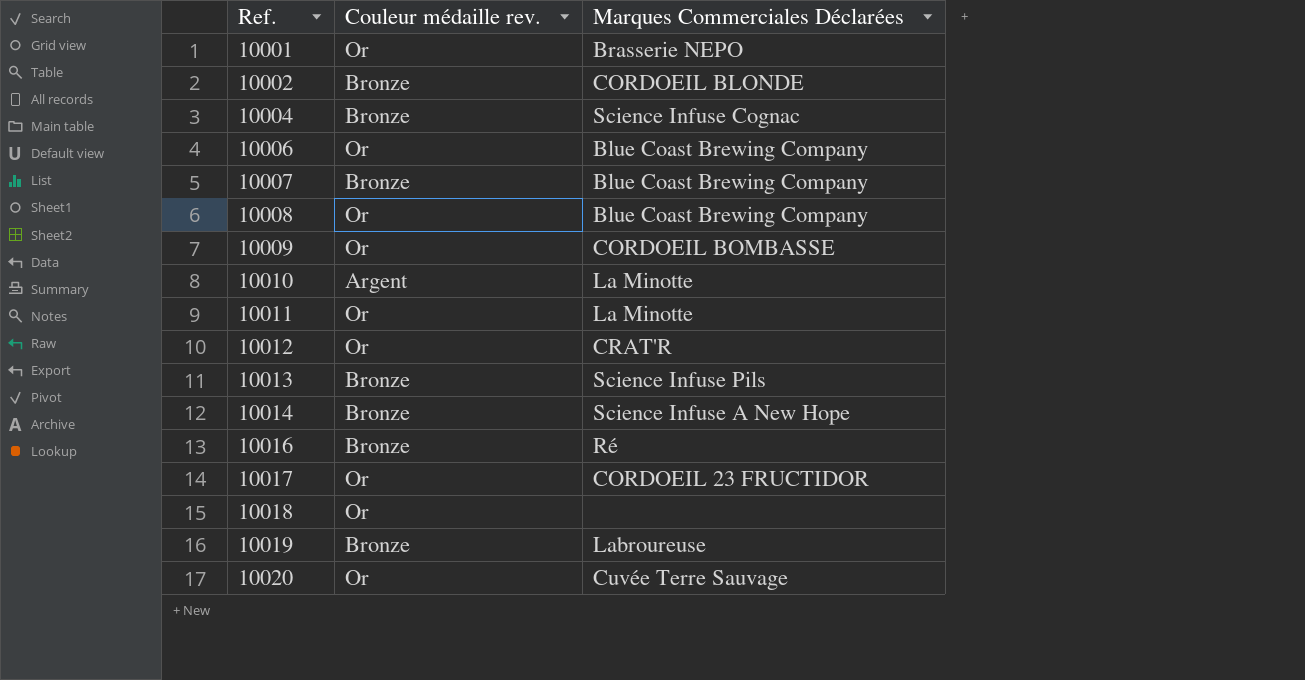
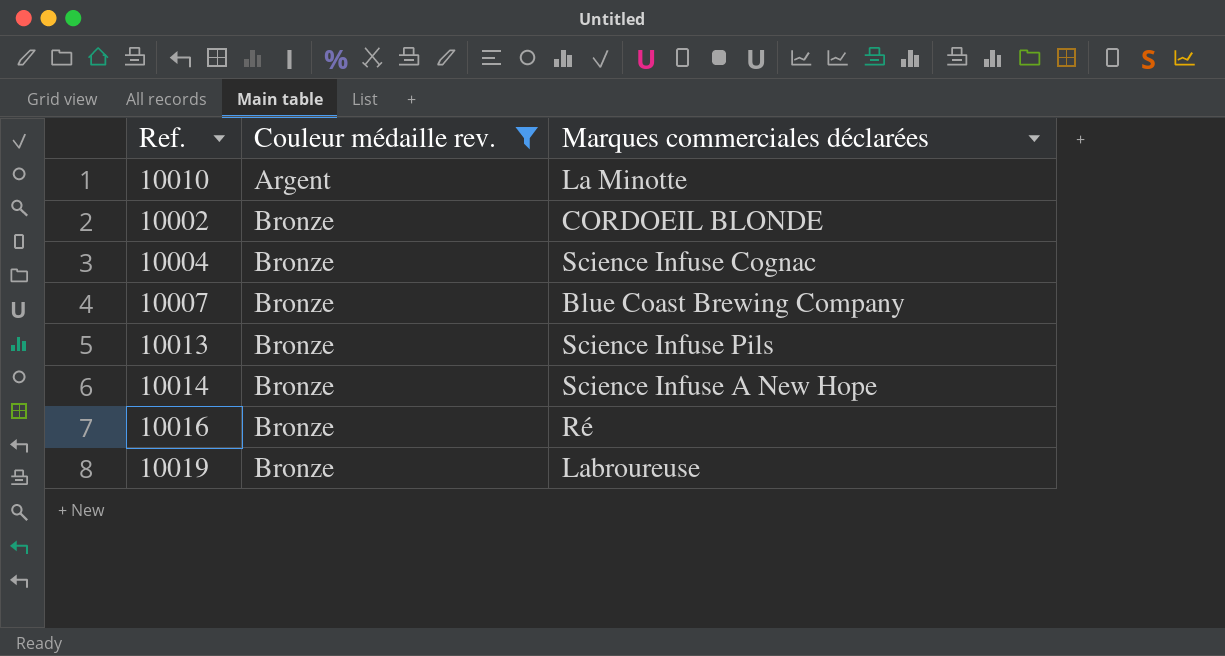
filter: none -> Couleur médaille rev. != Or
row order: Ref. ascending -> Couleur médaille rev. ascending
column name: Marques Commerciales Déclarées -> Marques commerciales déclarées

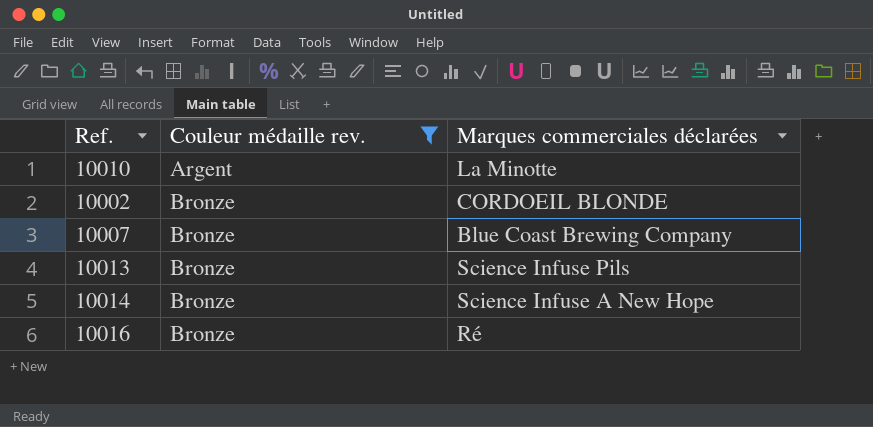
row 10004: Bronze | Science Infuse Cognac -> none
row 10019: Bronze | Labroureuse -> none

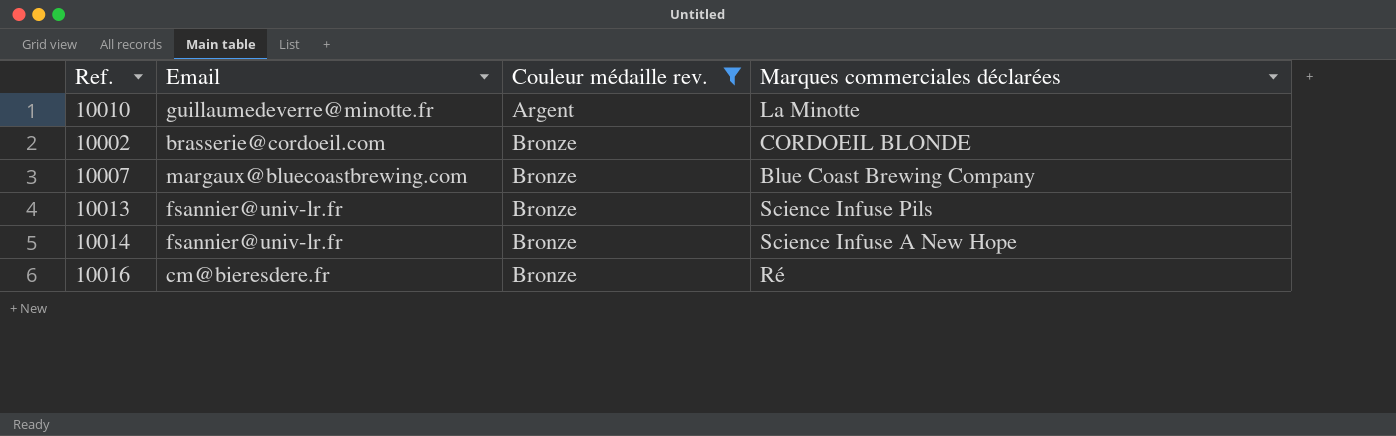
column Email | position: none -> 2

